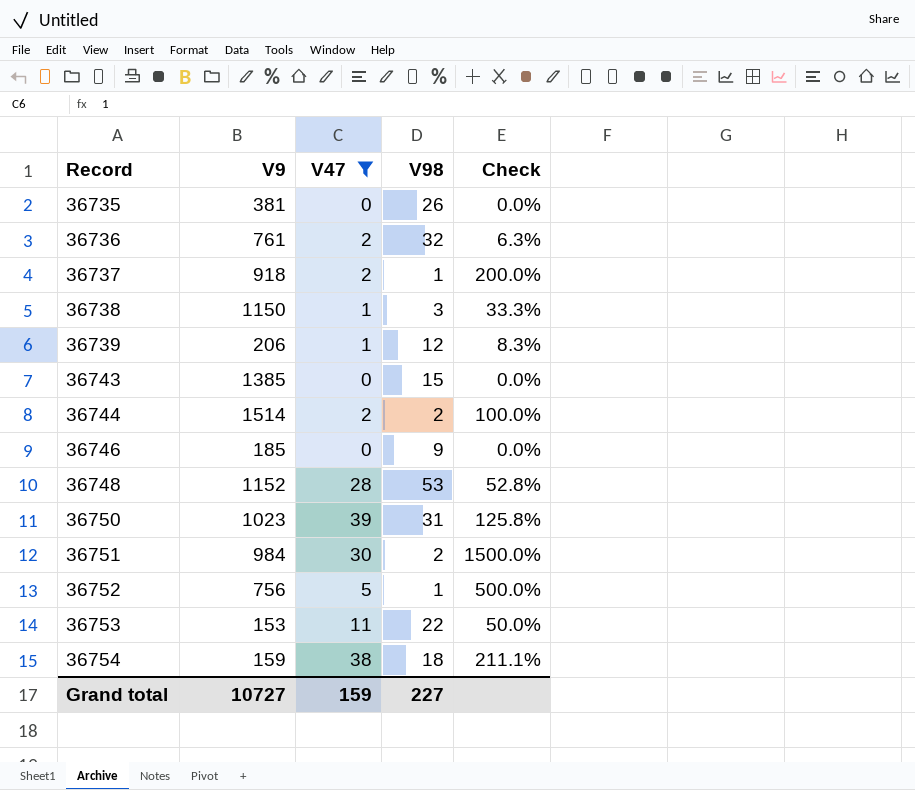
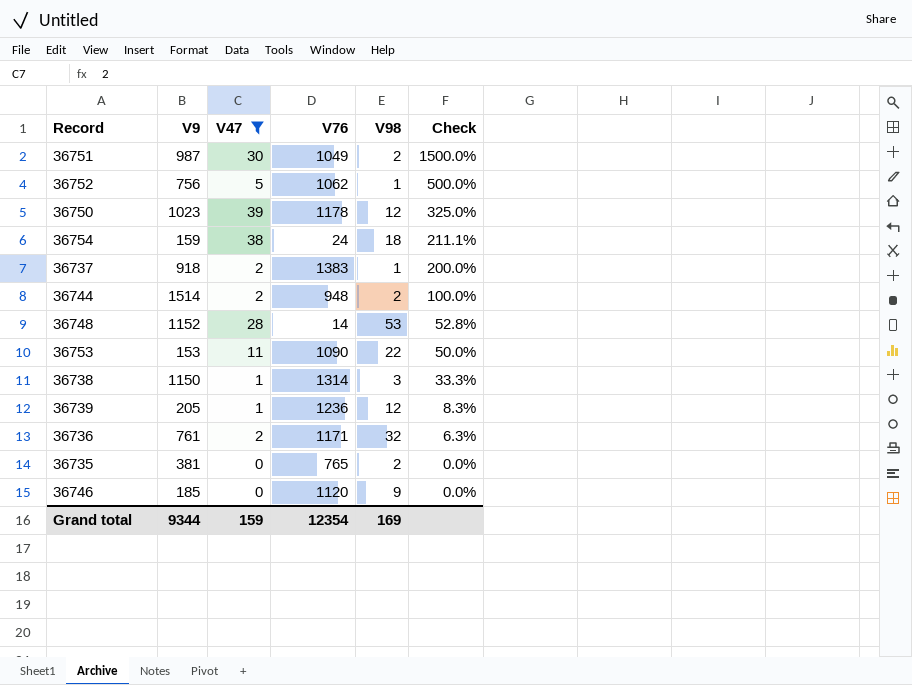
row order: Record ascending -> Check descending
column V76 | position: none -> 4
row 36743: 1385 | 0 | 15 | 0.0% -> none
36751 | V9: 984 -> 987
36750 | V98: 31 -> 12
36750 | Check: 125.8% -> 325.0%
36739 | V9: 206 -> 205
36735 | V98: 26 -> 2
Grand total | V9: 10727 -> 9344
Grand total | V98: 227 -> 169

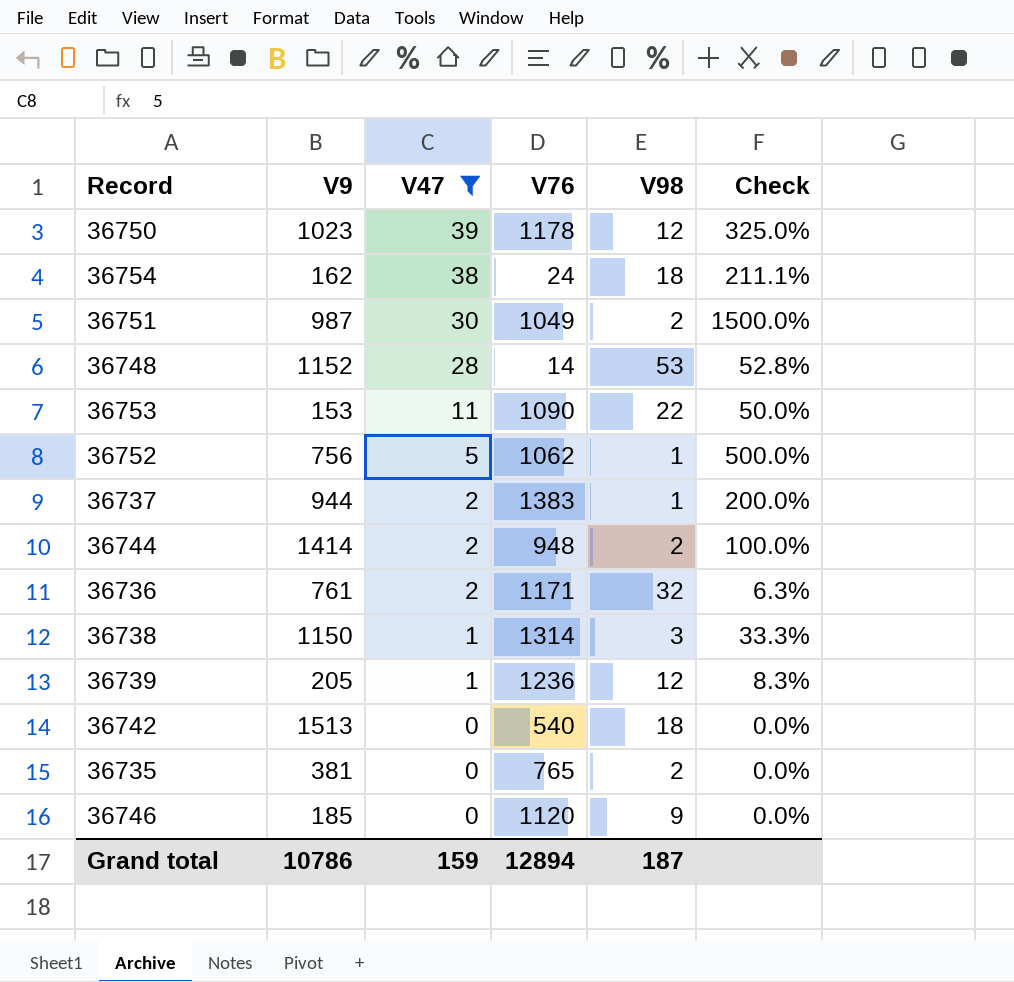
row order: Check descending -> V47 descending
36754 | V9: 159 -> 162
36737 | V9: 918 -> 944
36744 | V9: 1514 -> 1414
row 36742: none -> 1513 | 0 | 540 | 18 | 0.0%
Grand total | V9: 9344 -> 10786
Grand total | V76: 12354 -> 12894
Grand total | V98: 169 -> 187

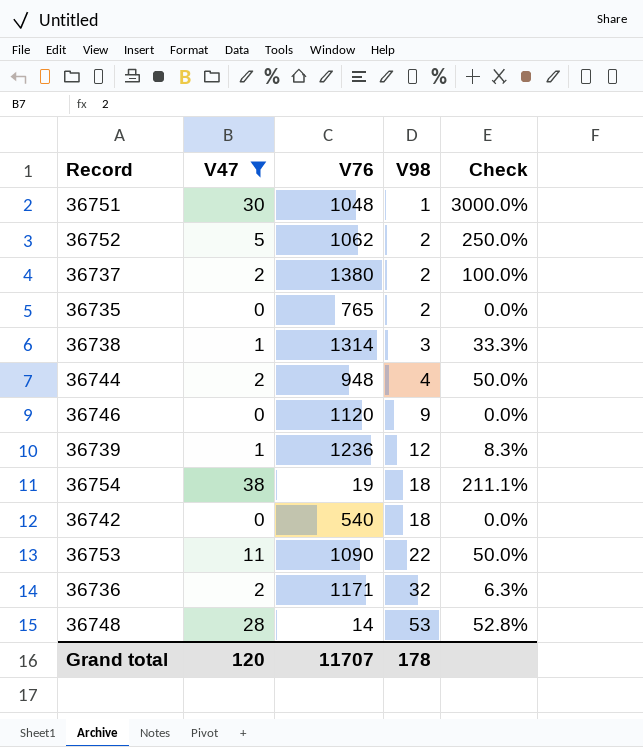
row order: V47 descending -> V98 ascending
column V9 | position: 2 -> none
row 36750: 1023 | 39 | 1178 | 12 | 325.0% -> none
36751 | V76: 1049 -> 1048
36751 | V98: 2 -> 1
36751 | Check: 1500.0% -> 3000.0%
36752 | V98: 1 -> 2
36752 | Check: 500.0% -> 250.0%
36737 | V76: 1383 -> 1380
36737 | V98: 1 -> 2
36737 | Check: 200.0% -> 100.0%
36744 | V98: 2 -> 4
36744 | Check: 100.0% -> 50.0%
36754 | V76: 24 -> 19
Grand total | V47: 159 -> 120
Grand total | V76: 12894 -> 11707
Grand total | V98: 187 -> 178

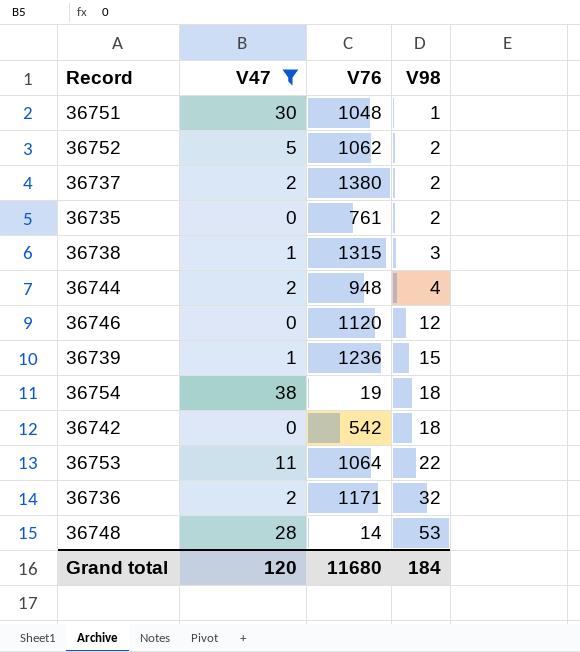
column Check | formula: [V47] / [V98] -> none
36735 | V76: 765 -> 761
36738 | V76: 1314 -> 1315
36746 | V98: 9 -> 12
36739 | V98: 12 -> 15
36742 | V76: 540 -> 542
36753 | V76: 1090 -> 1064
Grand total | V76: 11707 -> 11680
Grand total | V98: 178 -> 184

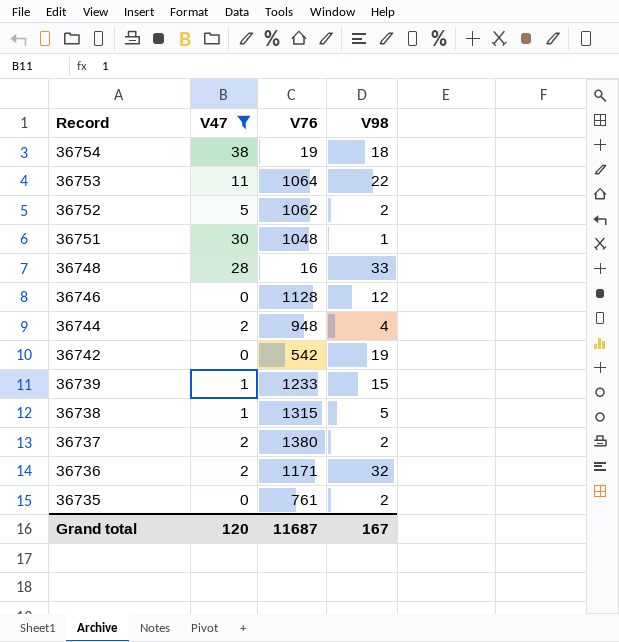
row order: V98 ascending -> Record descending
36748 | V76: 14 -> 16
36748 | V98: 53 -> 33
36746 | V76: 1120 -> 1128
36742 | V98: 18 -> 19
36739 | V76: 1236 -> 1233
36738 | V98: 3 -> 5
Grand total | V76: 11680 -> 11687
Grand total | V98: 184 -> 167

